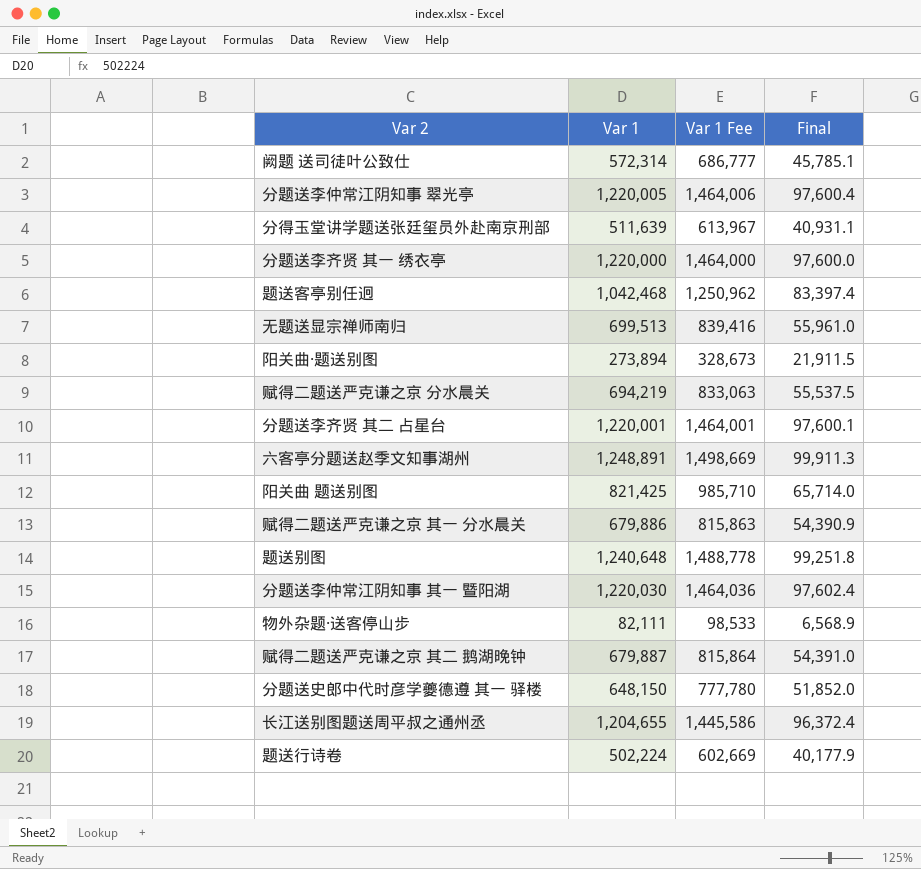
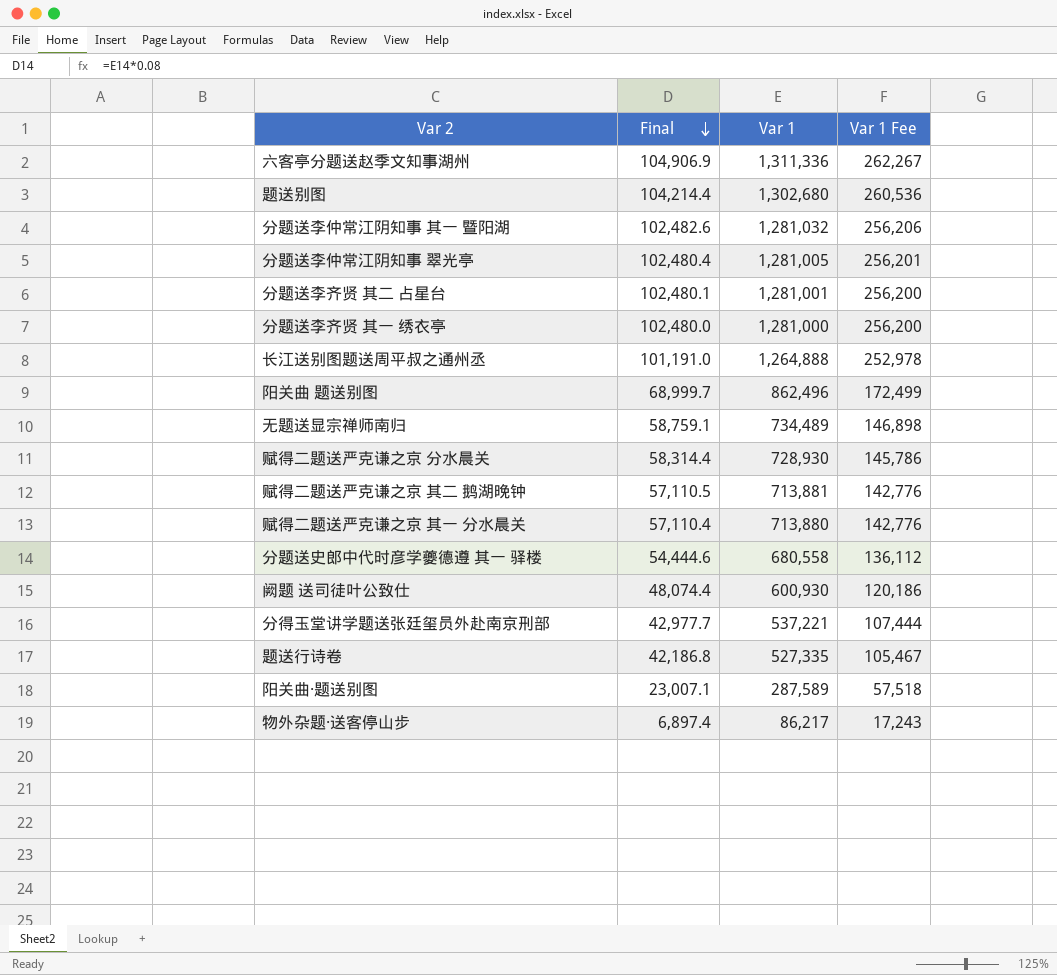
row order: none -> Final descending
column Final | position: 4 -> 2
column Var 1 Fee | formula: [Var 1] * 1.2 -> [Var 1] * 0.2
row 题送客亭别任迥: 1,042,468 | 1,250,962 | 83,397.4 -> none
六客亭分题送赵季文知事湖州 | Final: 99,911.3 -> 104,906.9
六客亭分题送赵季文知事湖州 | Var 1: 1,248,891 -> 1,311,336
题送别图 | Final: 99,251.8 -> 104,214.4
题送别图 | Var 1: 1,240,648 -> 1,302,680
分题送李仲常江阴知事 其一 暨阳湖 | Final: 97,602.4 -> 102,482.6
分题送李仲常江阴知事 其一 暨阳湖 | Var 1: 1,220,030 -> 1,281,032
分题送李仲常江阴知事 翠光亭 | Final: 97,600.4 -> 102,480.4
分题送李仲常江阴知事 翠光亭 | Var 1: 1,220,005 -> 1,281,005
分题送李齐贤 其二 占星台 | Final: 97,600.1 -> 102,480.1
分题送李齐贤 其二 占星台 | Var 1: 1,220,001 -> 1,281,001
分题送李齐贤 其一 绣衣亭 | Final: 97,600.0 -> 102,480.0
分题送李齐贤 其一 绣衣亭 | Var 1: 1,220,000 -> 1,281,000
长江送别图题送周平叔之通州丞 | Final: 96,372.4 -> 101,191.0
长江送别图题送周平叔之通州丞 | Var 1: 1,204,655 -> 1,264,888
阳关曲 题送别图 | Final: 65,714.0 -> 68,999.7
阳关曲 题送别图 | Var 1: 821,425 -> 862,496
无题送显宗禅师南归 | Final: 55,961.0 -> 58,759.1
无题送显宗禅师南归 | Var 1: 699,513 -> 734,489
赋得二题送严克谦之京 分水晨关 | Final: 55,537.5 -> 58,314.4
赋得二题送严克谦之京 分水晨关 | Var 1: 694,219 -> 728,930
赋得二题送严克谦之京 其二 鹅湖晚钟 | Final: 54,391.0 -> 57,110.5
赋得二题送严克谦之京 其二 鹅湖晚钟 | Var 1: 679,887 -> 713,881
赋得二题送严克谦之京 其一 分水晨关 | Final: 54,390.9 -> 57,110.4
赋得二题送严克谦之京 其一 分水晨关 | Var 1: 679,886 -> 713,880
分题送史郎中代时彦学夔德遵 其一 驿楼 | Final: 51,852.0 -> 54,444.6
分题送史郎中代时彦学夔德遵 其一 驿楼 | Var 1: 648,150 -> 680,558
阙题 送司徒叶公致仕 | Final: 45,785.1 -> 48,074.4
阙题 送司徒叶公致仕 | Var 1: 572,314 -> 600,930
分得玉堂讲学题送张廷玺员外赴南京刑部 | Final: 40,931.1 -> 42,977.7
分得玉堂讲学题送张廷玺员外赴南京刑部 | Var 1: 511,639 -> 537,221
题送行诗卷 | Final: 40,177.9 -> 42,186.8
题送行诗卷 | Var 1: 502,224 -> 527,335
阳关曲·题送别图 | Final: 21,911.5 -> 23,007.1
阳关曲·题送别图 | Var 1: 273,894 -> 287,589
物外杂题·送客停山步 | Final: 6,568.9 -> 6,897.4
物外杂题·送客停山步 | Var 1: 82,111 -> 86,217

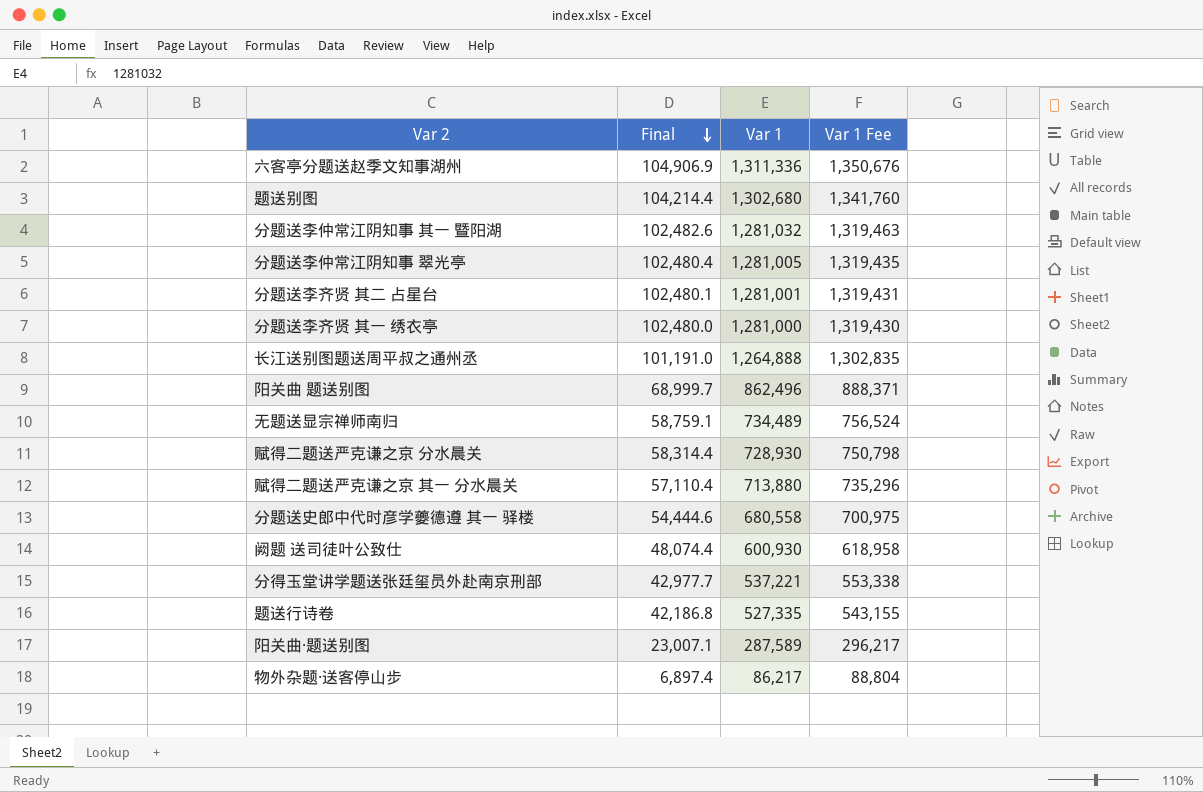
column Var 1 Fee | formula: [Var 1] * 0.2 -> [Var 1] * 1.03
row 赋得二题送严克谦之京 其二 鹅湖晚钟: 57,110.5 | 713,881 | 142,776 -> none

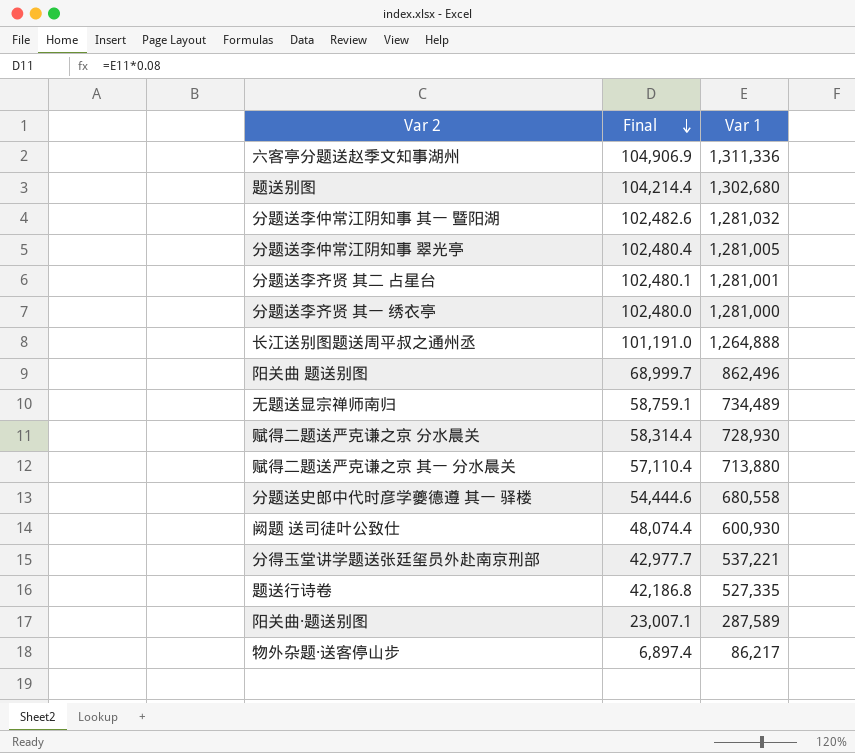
column Var 1 Fee | formula: [Var 1] * 1.03 -> none

